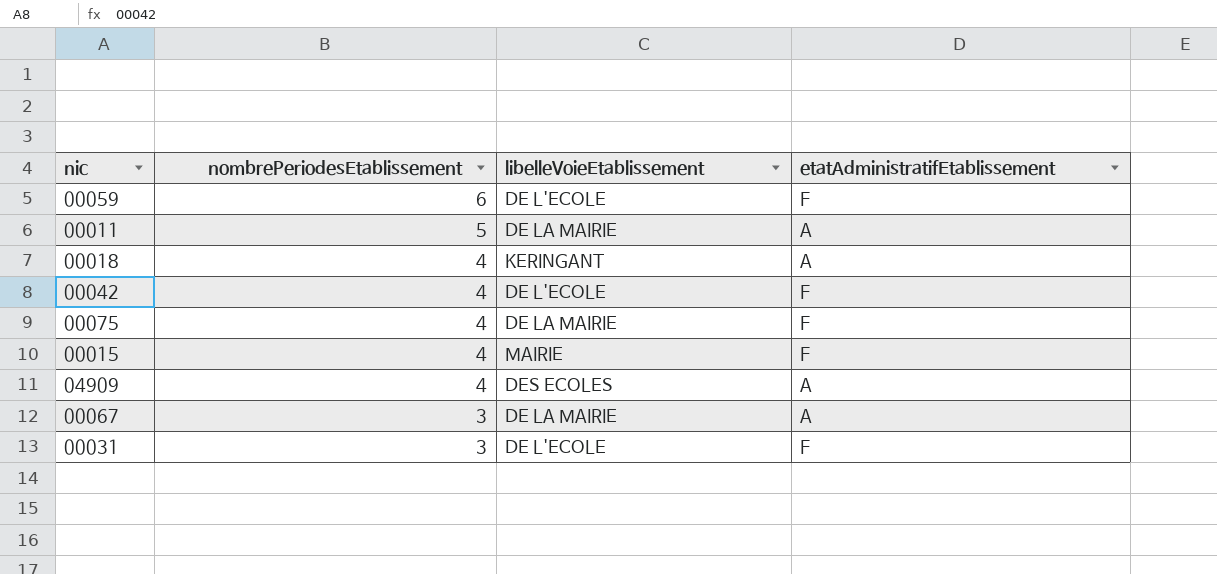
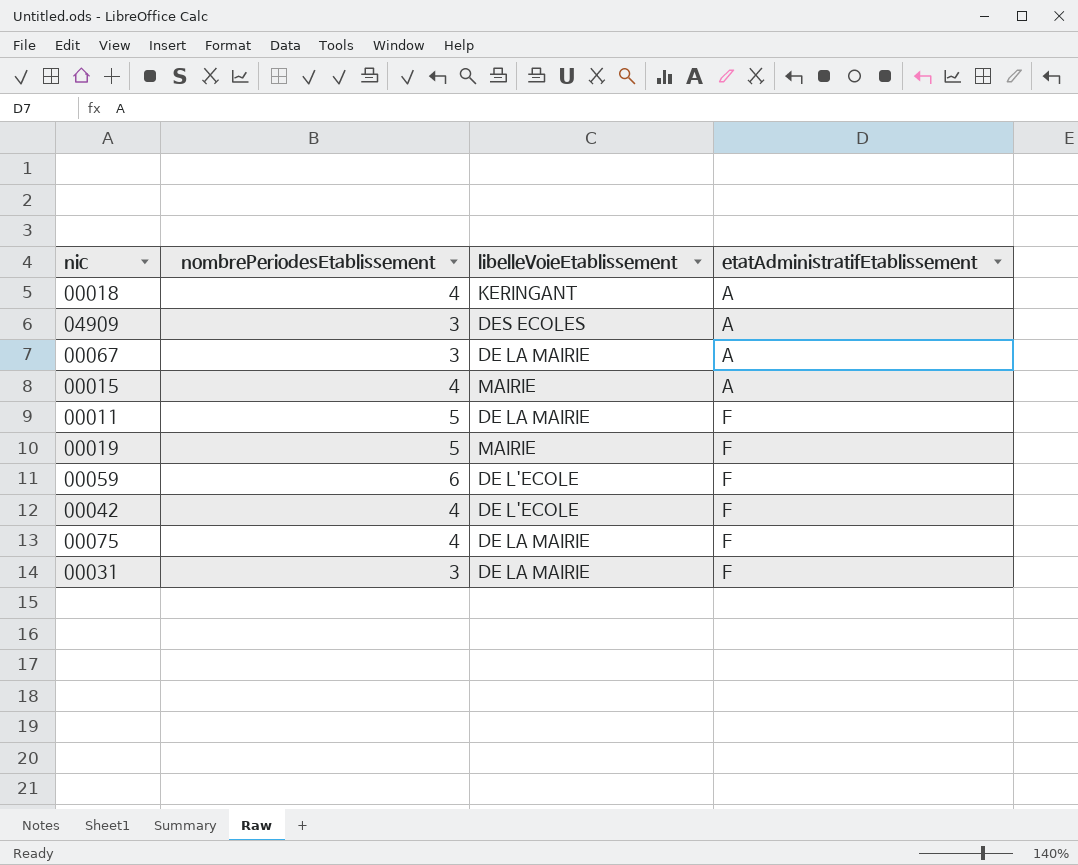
row order: nombrePeriodesEtablissement descending -> etatAdministratifEtablissement ascending
04909 | nombrePeriodesEtablissement: 4 -> 3
00015 | etatAdministratifEtablissement: F -> A
00011 | etatAdministratifEtablissement: A -> F
row 00019: none -> 5 | MAIRIE | F
00031 | libelleVoieEtablissement: DE L'ECOLE -> DE LA MAIRIE

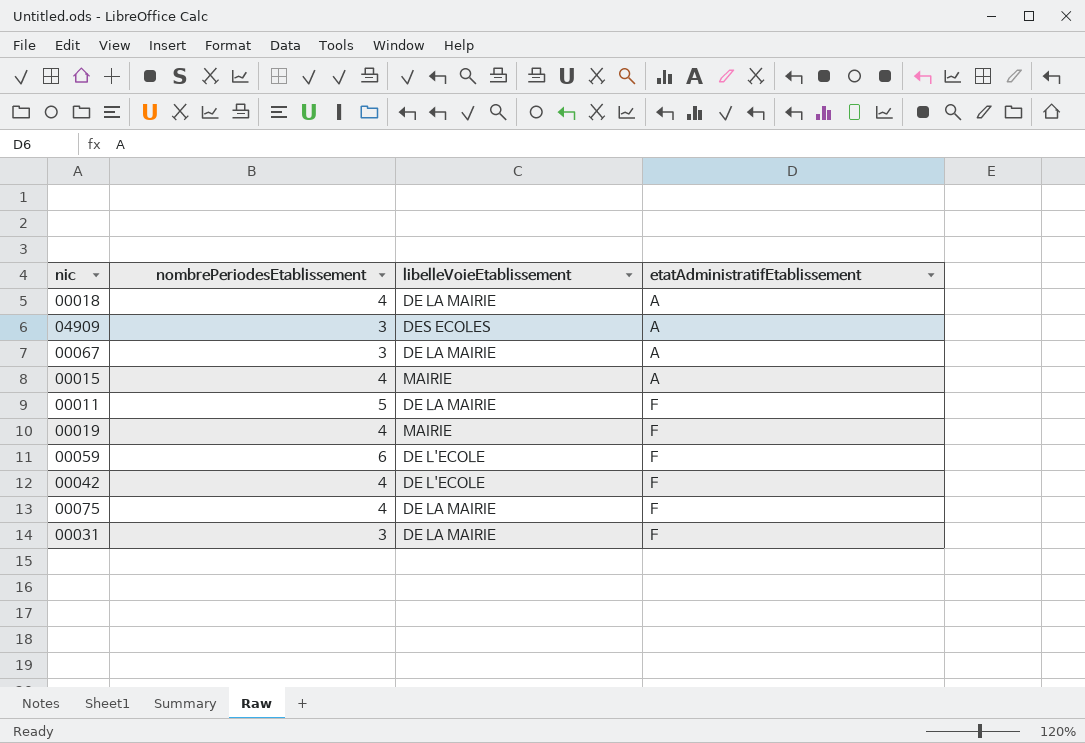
00018 | libelleVoieEtablissement: KERINGANT -> DE LA MAIRIE
00019 | nombrePeriodesEtablissement: 5 -> 4

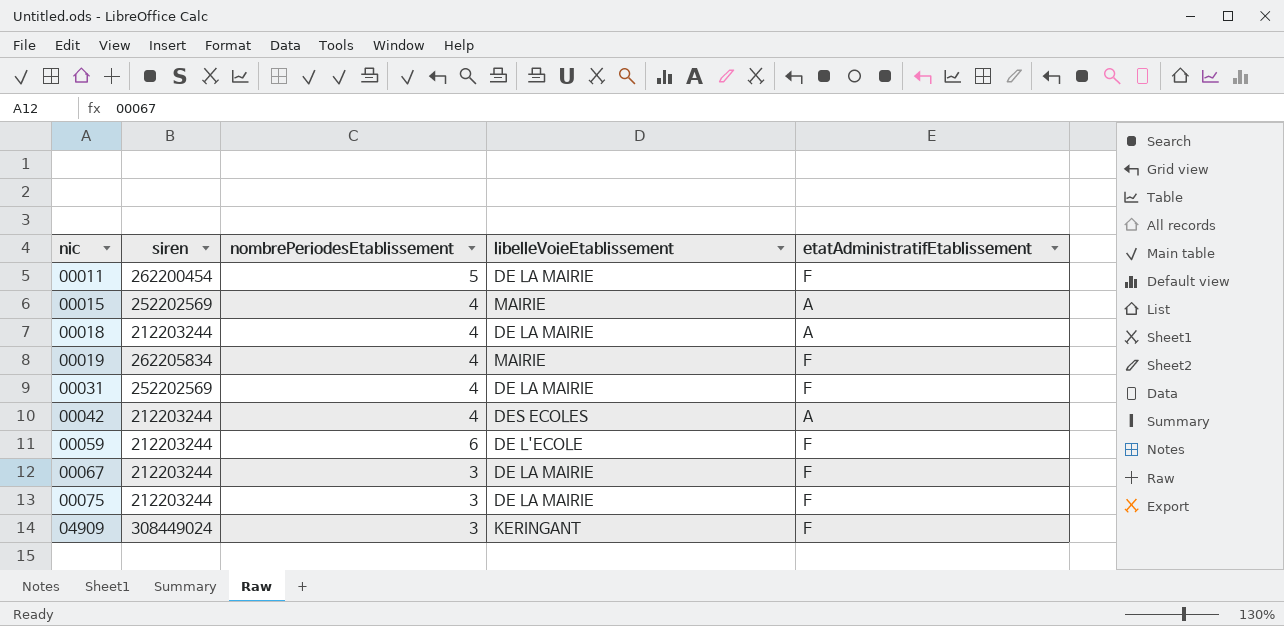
row order: etatAdministratifEtablissement ascending -> nic ascending
column siren | position: none -> 2
00031 | nombrePeriodesEtablissement: 3 -> 4
00042 | libelleVoieEtablissement: DE L'ECOLE -> DES ECOLES
00042 | etatAdministratifEtablissement: F -> A
00067 | etatAdministratifEtablissement: A -> F
00075 | nombrePeriodesEtablissement: 4 -> 3
04909 | libelleVoieEtablissement: DES ECOLES -> KERINGANT
04909 | etatAdministratifEtablissement: A -> F

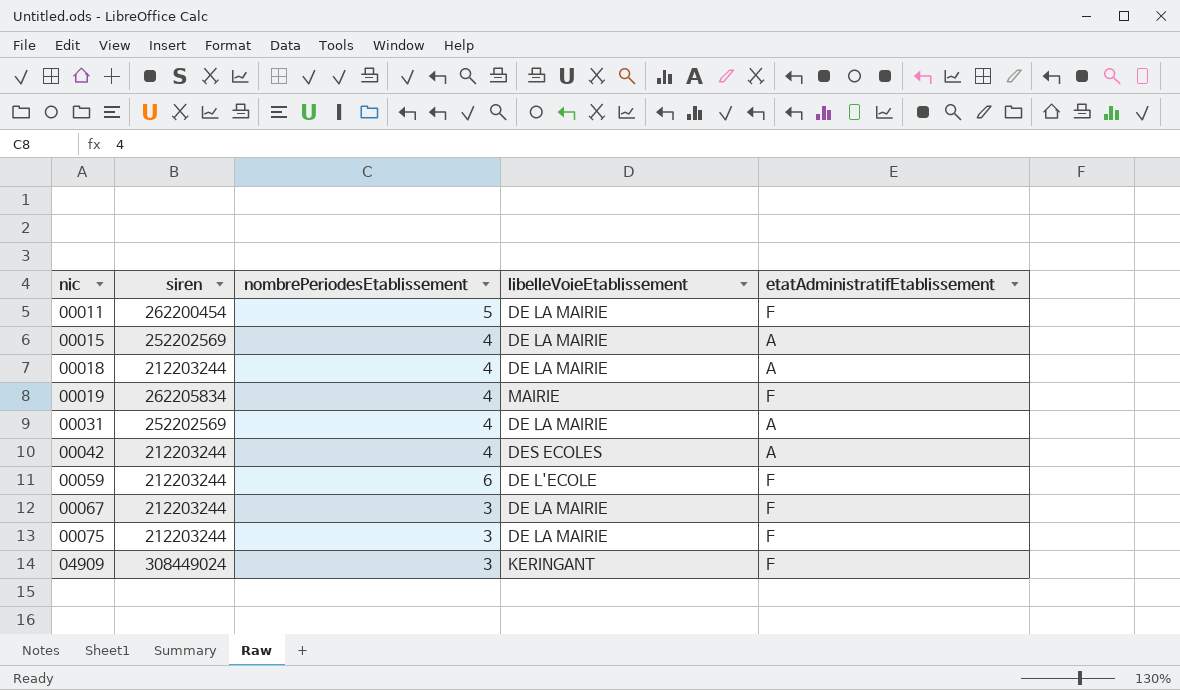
00015 | libelleVoieEtablissement: MAIRIE -> DE LA MAIRIE
00031 | etatAdministratifEtablissement: F -> A

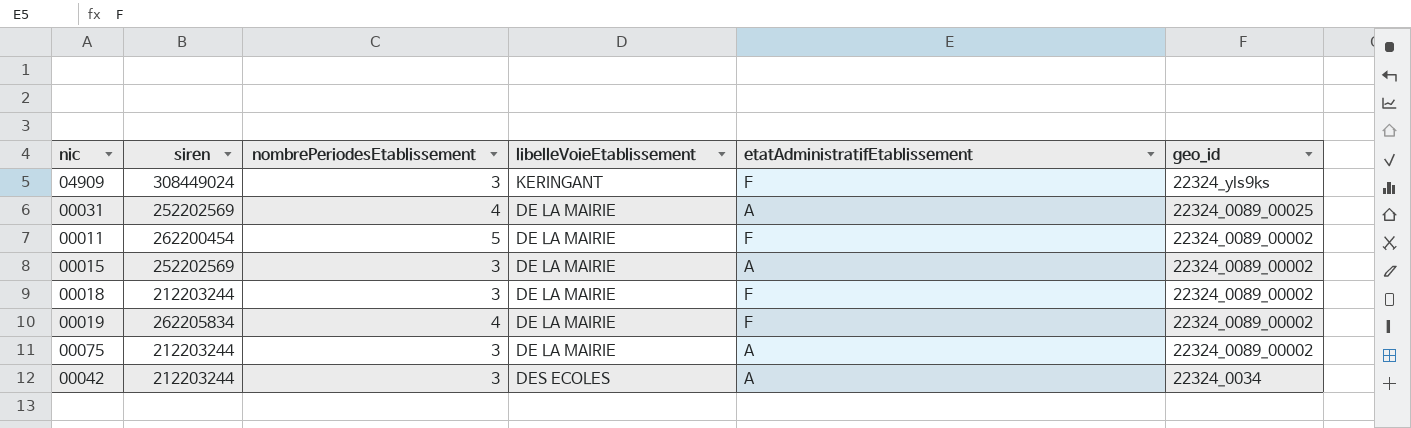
row order: nic ascending -> geo_id descending
column geo_id | position: none -> 6
row 00059: 212203244 | 6 | DE L'ECOLE | F -> none
row 00067: 212203244 | 3 | DE LA MAIRIE | F -> none
00015 | nombrePeriodesEtablissement: 4 -> 3
00018 | nombrePeriodesEtablissement: 4 -> 3
00018 | etatAdministratifEtablissement: A -> F
00019 | libelleVoieEtablissement: MAIRIE -> DE LA MAIRIE
00075 | etatAdministratifEtablissement: F -> A
00042 | nombrePeriodesEtablissement: 4 -> 3

